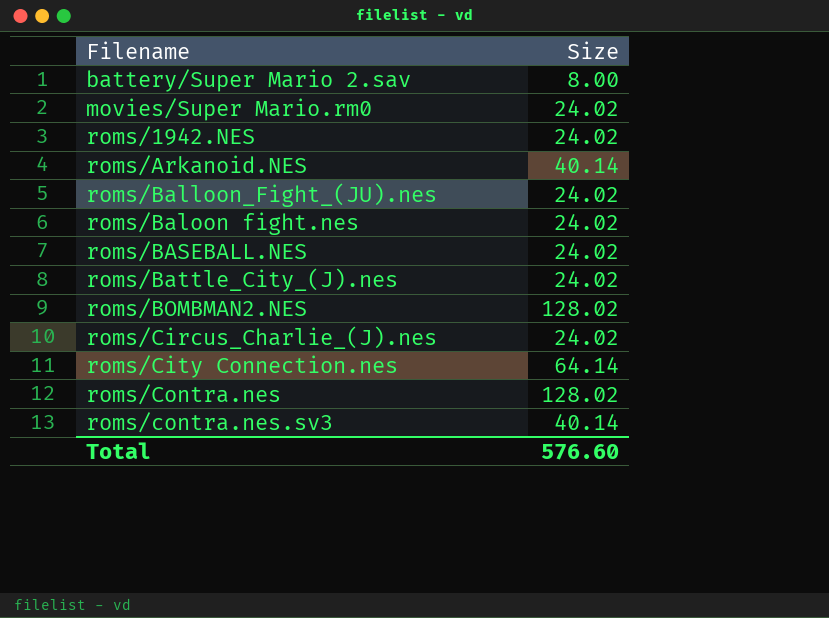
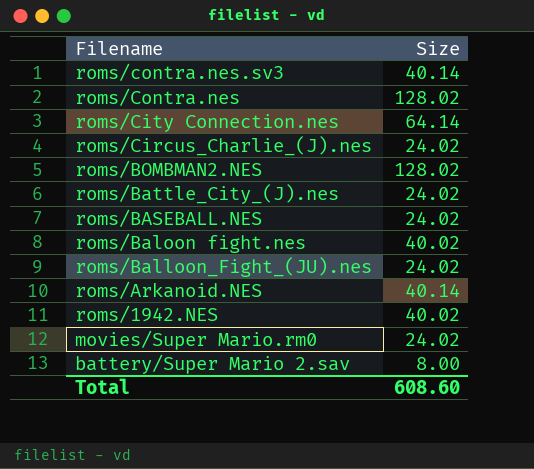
row order: Filename ascending -> Filename descending
roms/Baloon fight.nes | Size: 24.02 -> 40.02
roms/1942.NES | Size: 24.02 -> 40.02
Total | Size: 576.60 -> 608.60

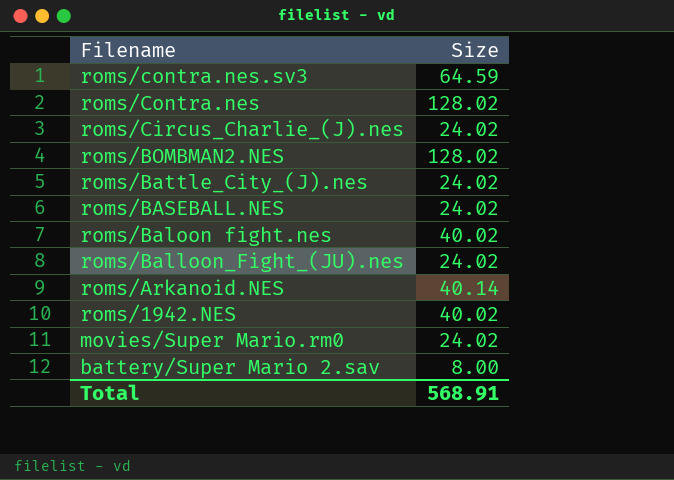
row roms/City Connection.nes: 64.14 -> none
roms/contra.nes.sv3 | Size: 40.14 -> 64.59
Total | Size: 608.60 -> 568.91

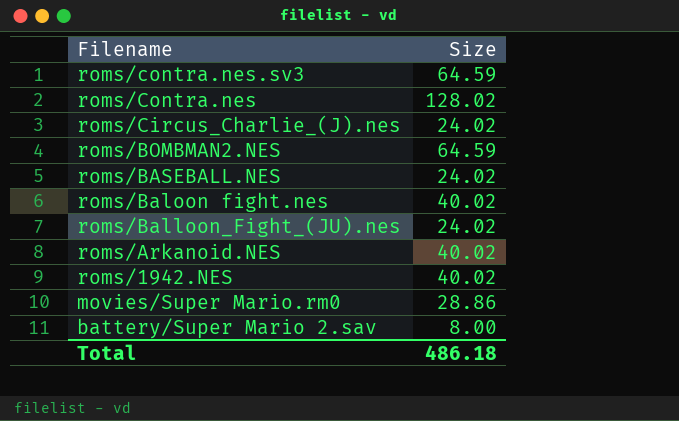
row roms/Battle_City_(J).nes: 24.02 -> none
roms/BOMBMAN2.NES | Size: 128.02 -> 64.59
roms/Arkanoid.NES | Size: 40.14 -> 40.02
movies/Super Mario.rm0 | Size: 24.02 -> 28.86
Total | Size: 568.91 -> 486.18

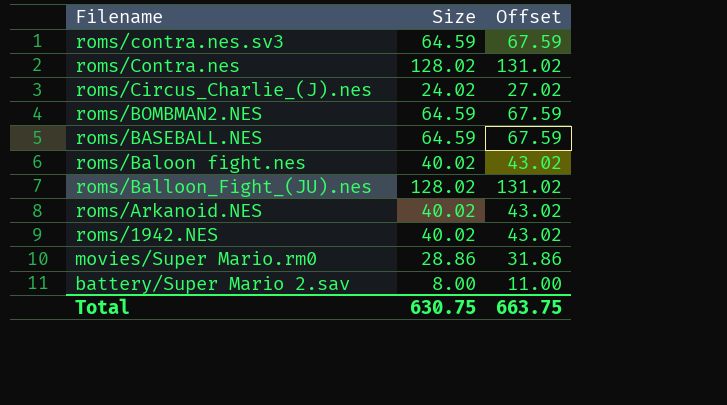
column Offset | formula: none -> [Size] + 3
roms/BASEBALL.NES | Size: 24.02 -> 64.59
roms/Balloon_Fight_(JU).nes | Size: 24.02 -> 128.02
Total | Size: 486.18 -> 630.75

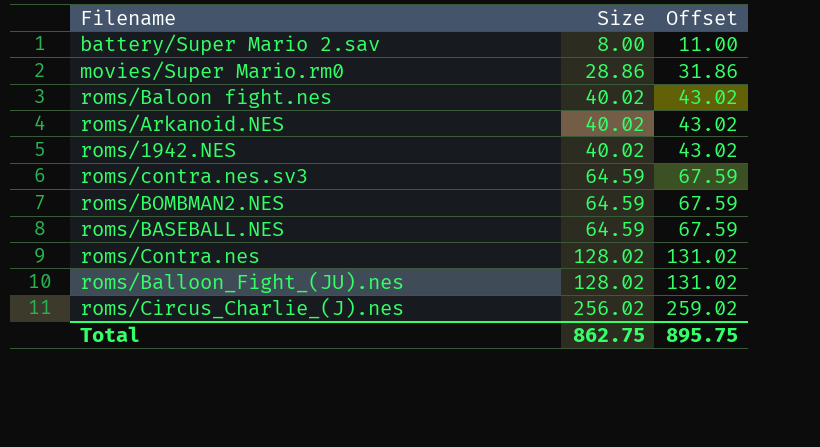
row order: Filename descending -> Size ascending
roms/Circus_Charlie_(J).nes | Size: 24.02 -> 256.02
roms/Circus_Charlie_(J).nes | Offset: 27.02 -> 259.02
Total | Size: 630.75 -> 862.75
Total | Offset: 663.75 -> 895.75

